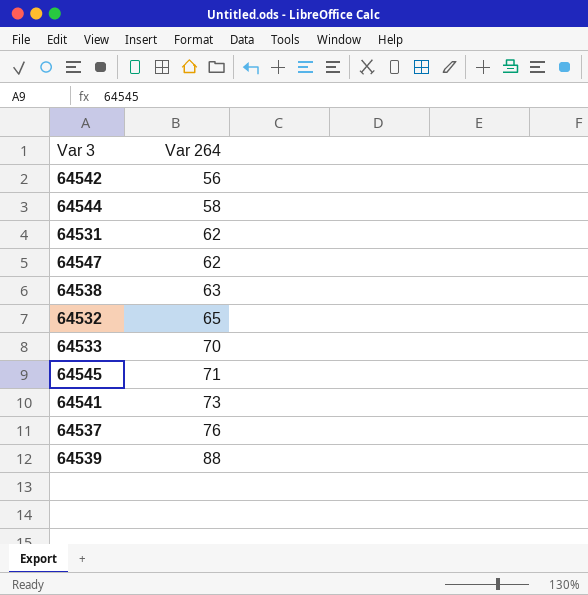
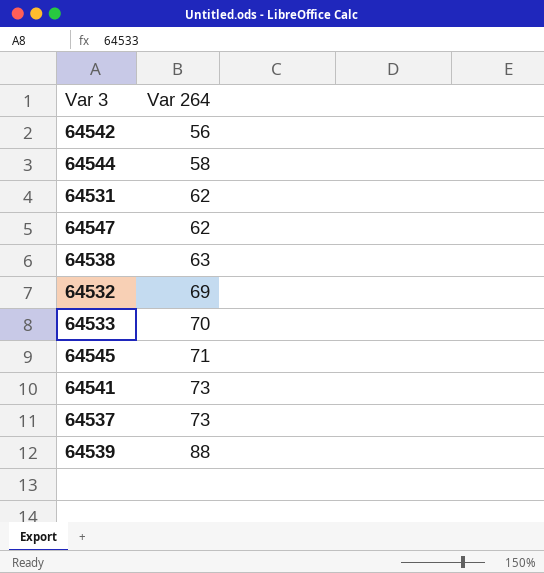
64532 | Var 264: 65 -> 69
64537 | Var 264: 76 -> 73

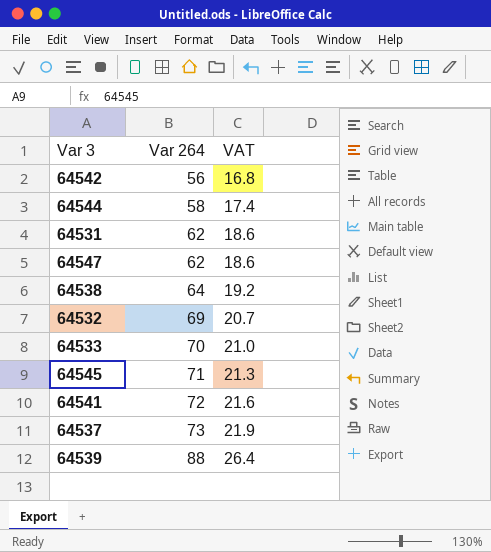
column VAT | formula: none -> [Var 264] * 0.3
64538 | Var 264: 63 -> 64
64541 | Var 264: 73 -> 72

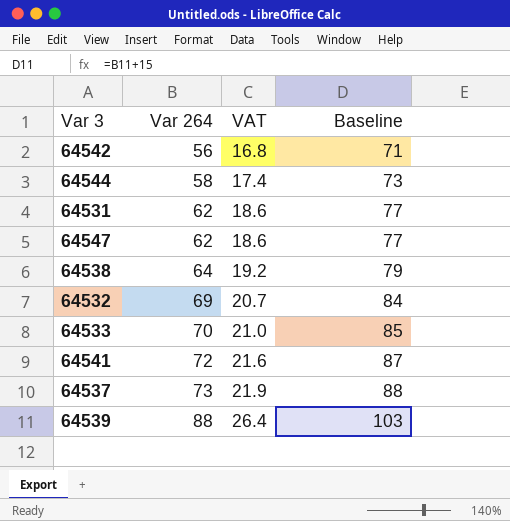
column Baseline | formula: none -> [Var 264] + 15
row 64545: 71 | 21.3 -> none

